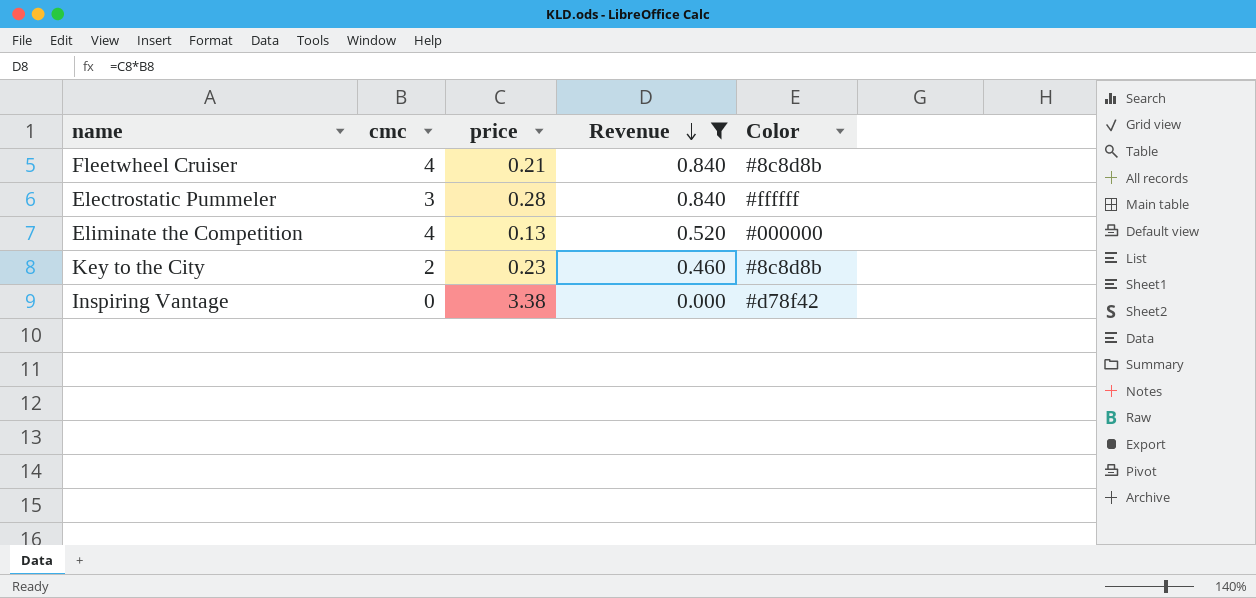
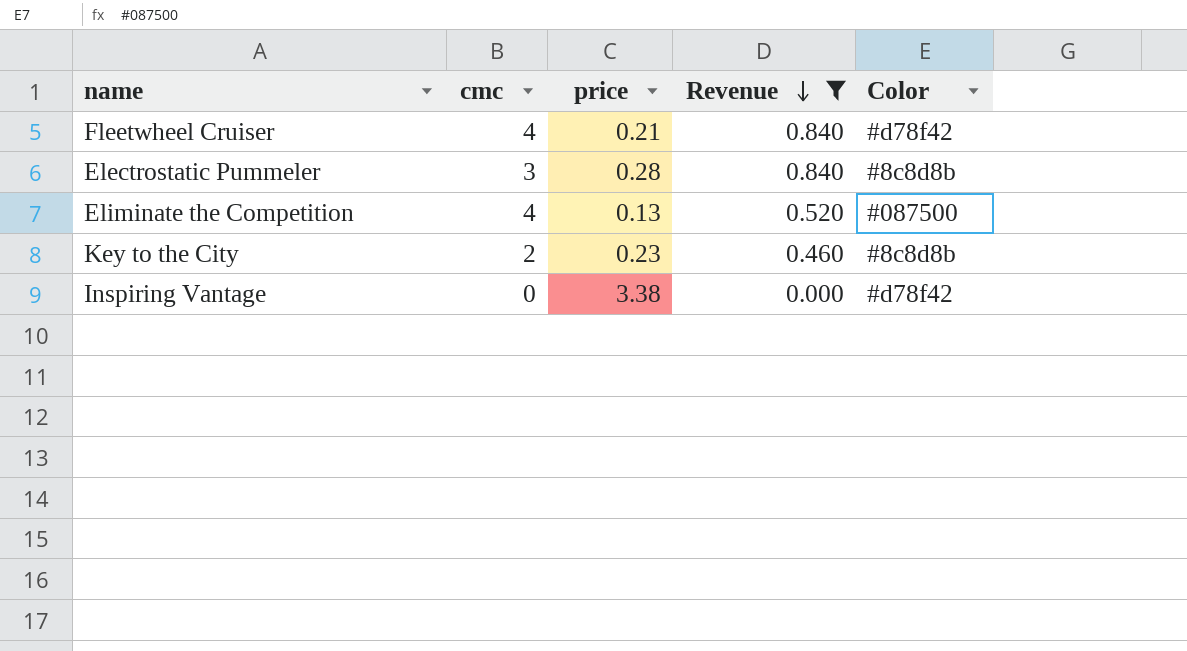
Fleetwheel Cruiser | Color: #8c8d8b -> #d78f42
Electrostatic Pummeler | Color: #ffffff -> #8c8d8b
Eliminate the Competition | Color: #000000 -> #087500

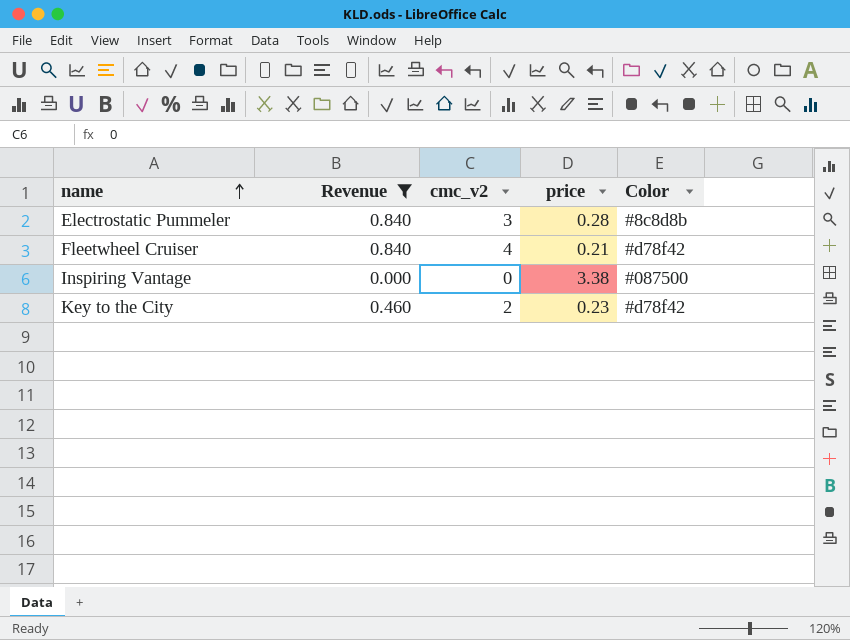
row order: Revenue descending -> name ascending
column Revenue | position: 4 -> 2
column name: cmc -> cmc_v2
row Eliminate the Competition: 4 | 0.13 | 0.520 | #087500 -> none
Inspiring Vantage | Color: #d78f42 -> #087500
Key to the City | Color: #8c8d8b -> #d78f42

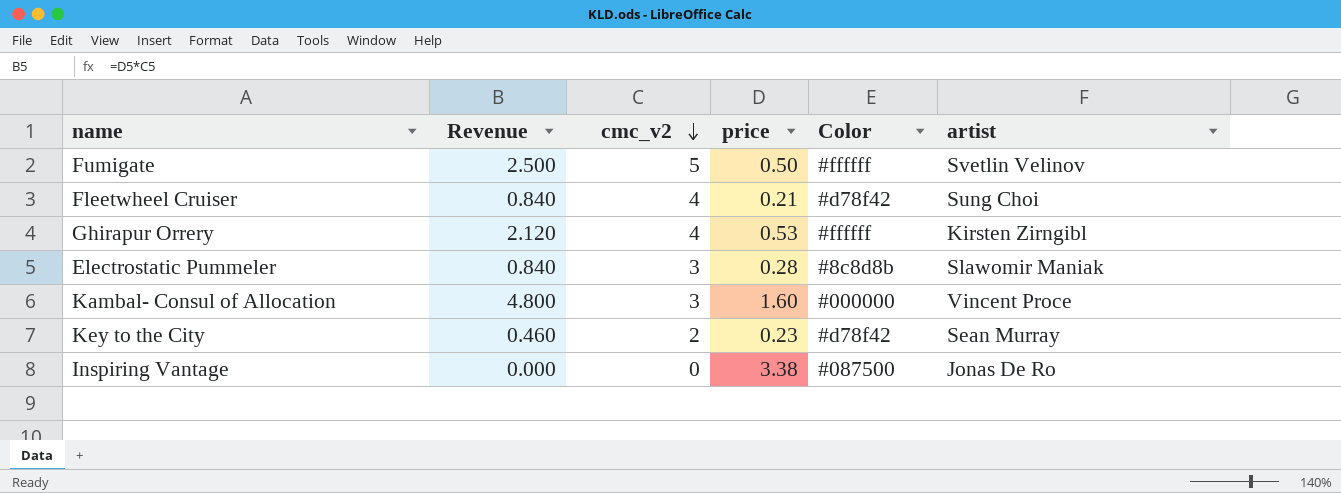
filter: Revenue <= 0.840 -> none
row order: name ascending -> cmc_v2 descending
column artist | position: none -> 6

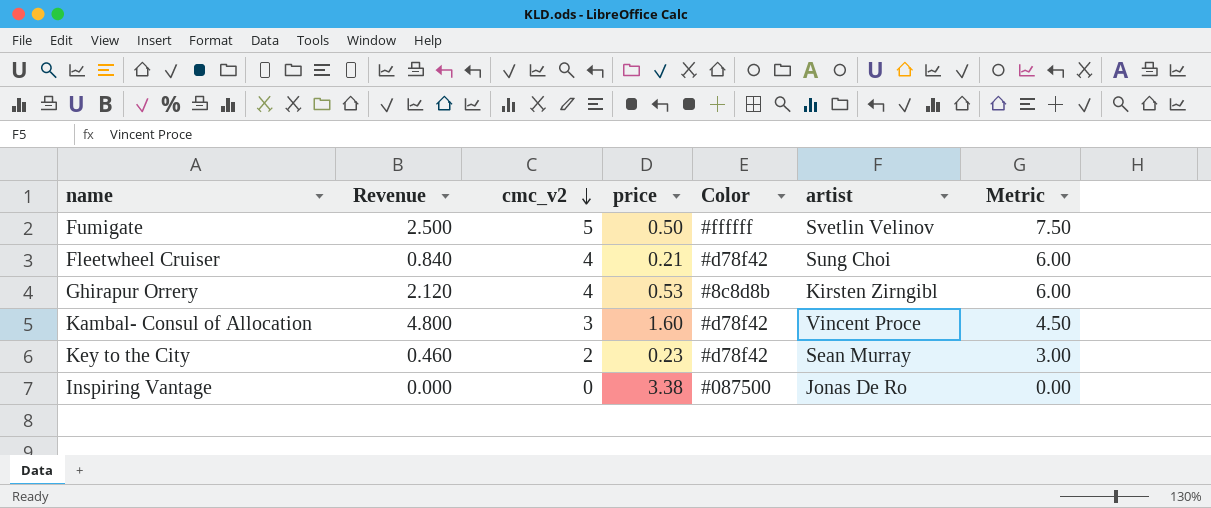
column Metric | formula: none -> [cmc_v2] * 1.5
row Electrostatic Pummeler: 0.840 | 3 | 0.28 | #8c8d8b | Slawomir Maniak -> none
Ghirapur Orrery | Color: #ffffff -> #8c8d8b
Kambal- Consul of Allocation | Color: #000000 -> #d78f42

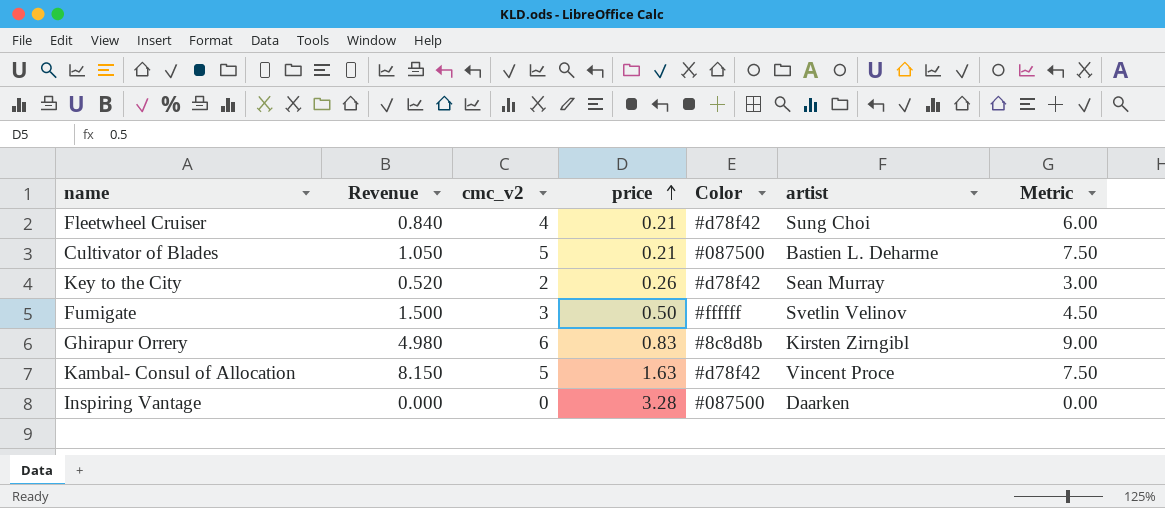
row order: cmc_v2 descending -> price ascending
row Cultivator of Blades: none -> 1.050 | 5 | 0.21 | #087500 | Bastien L. Deharme | 7.50
Key to the City | Revenue: 0.460 -> 0.520
Key to the City | price: 0.23 -> 0.26
Fumigate | Revenue: 2.500 -> 1.500
Fumigate | cmc_v2: 5 -> 3
Fumigate | Metric: 7.50 -> 4.50
Ghirapur Orrery | Revenue: 2.120 -> 4.980
Ghirapur Orrery | cmc_v2: 4 -> 6
Ghirapur Orrery | price: 0.53 -> 0.83
Ghirapur Orrery | Metric: 6.00 -> 9.00
Kambal- Consul of Allocation | Revenue: 4.800 -> 8.150
Kambal- Consul of Allocation | cmc_v2: 3 -> 5
Kambal- Consul of Allocation | price: 1.60 -> 1.63
Kambal- Consul of Allocation | Metric: 4.50 -> 7.50
Inspiring Vantage | price: 3.38 -> 3.28
Inspiring Vantage | artist: Jonas De Ro -> Daarken

